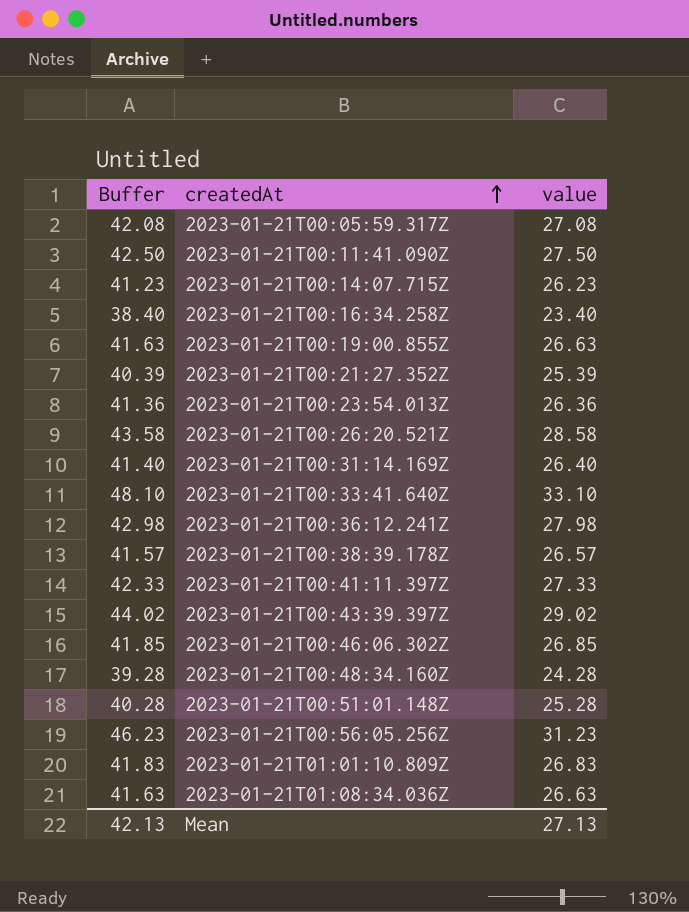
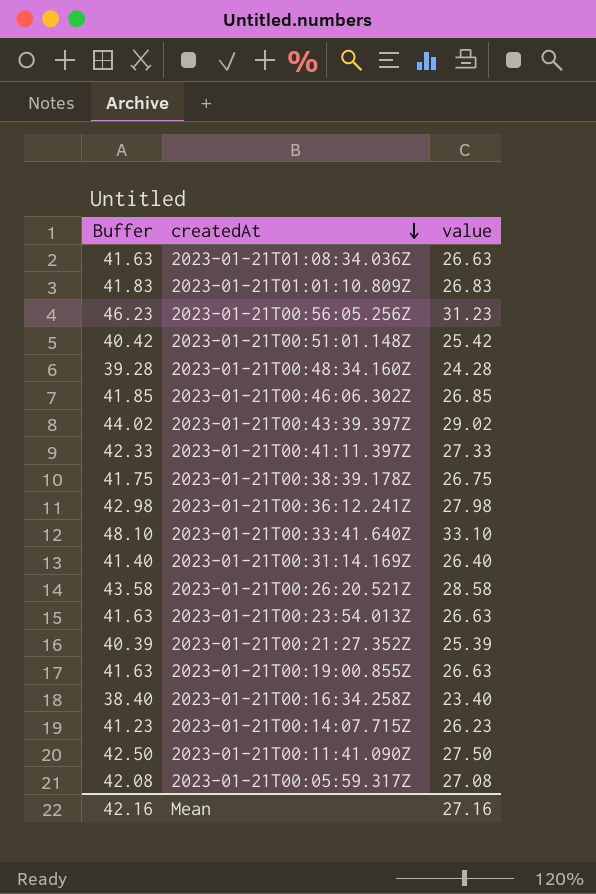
row order: createdAt ascending -> createdAt descending
2023-01-21T00:51:01.148Z | Buffer: 40.28 -> 40.42
2023-01-21T00:51:01.148Z | value: 25.28 -> 25.42
2023-01-21T00:38:39.178Z | Buffer: 41.57 -> 41.75
2023-01-21T00:38:39.178Z | value: 26.57 -> 26.75
2023-01-21T00:23:54.013Z | Buffer: 41.36 -> 41.63
2023-01-21T00:23:54.013Z | value: 26.36 -> 26.63
Mean | Buffer: 42.13 -> 42.16
Mean | value: 27.13 -> 27.16

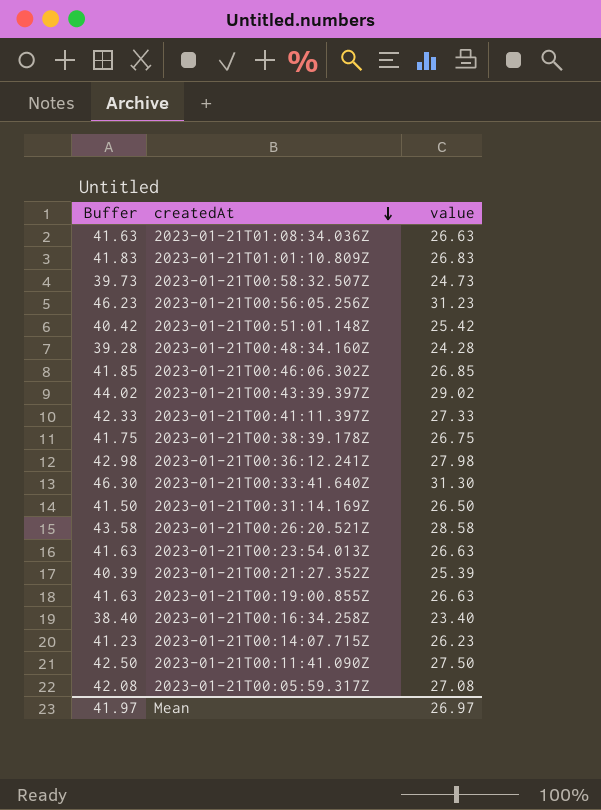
row 2023-01-21T00:58:32.507Z: none -> 39.73 | 24.73
2023-01-21T00:33:41.640Z | Buffer: 48.10 -> 46.30
2023-01-21T00:33:41.640Z | value: 33.10 -> 31.30
2023-01-21T00:31:14.169Z | Buffer: 41.40 -> 41.50
2023-01-21T00:31:14.169Z | value: 26.40 -> 26.50
Mean | Buffer: 42.16 -> 41.97
Mean | value: 27.16 -> 26.97

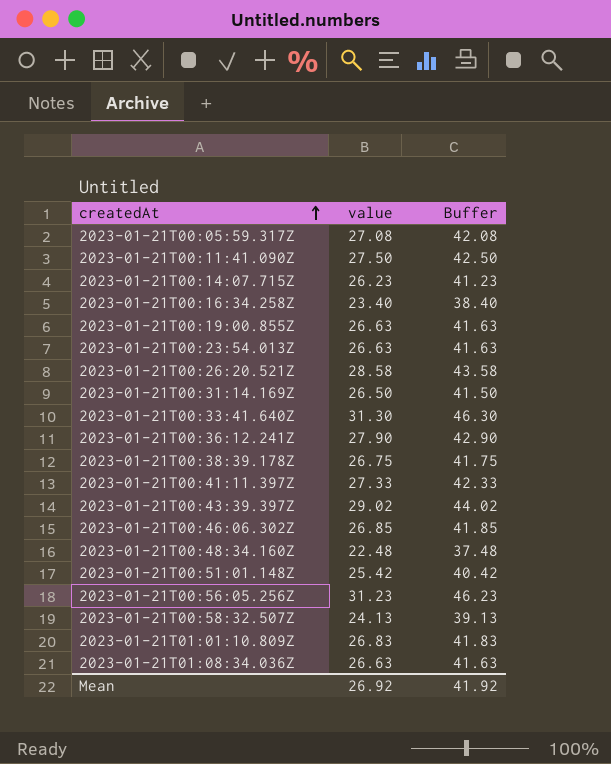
row order: createdAt descending -> createdAt ascending
column Buffer | position: 1 -> 3
row 2023-01-21T00:21:27.352Z: 40.39 | 25.39 -> none
2023-01-21T00:36:12.241Z | value: 27.98 -> 27.90
2023-01-21T00:36:12.241Z | Buffer: 42.98 -> 42.90
2023-01-21T00:48:34.160Z | value: 24.28 -> 22.48
2023-01-21T00:48:34.160Z | Buffer: 39.28 -> 37.48
2023-01-21T00:58:32.507Z | value: 24.73 -> 24.13
2023-01-21T00:58:32.507Z | Buffer: 39.73 -> 39.13
Mean | value: 26.97 -> 26.92
Mean | Buffer: 41.97 -> 41.92

